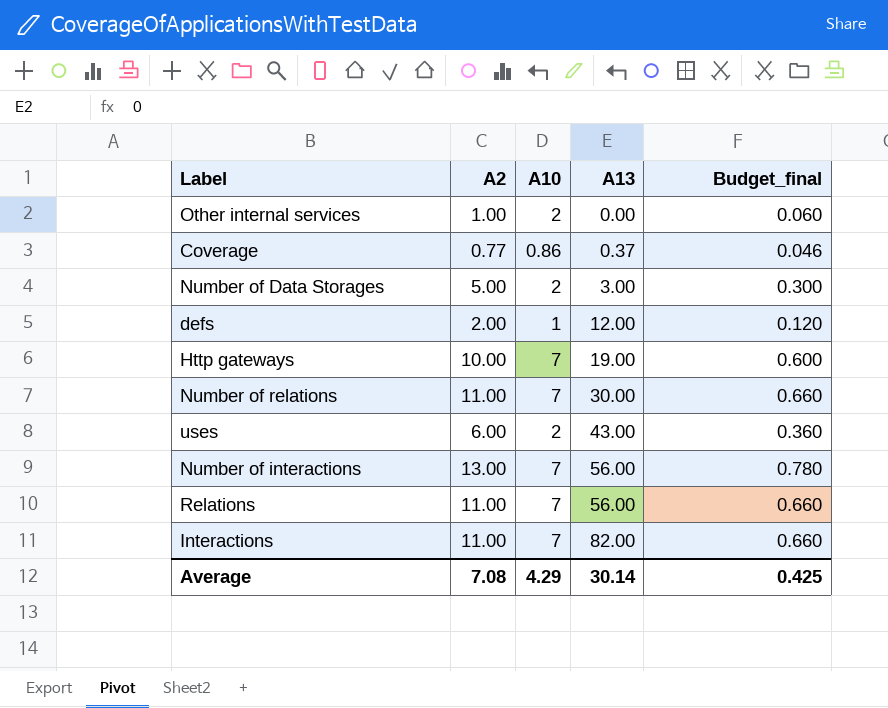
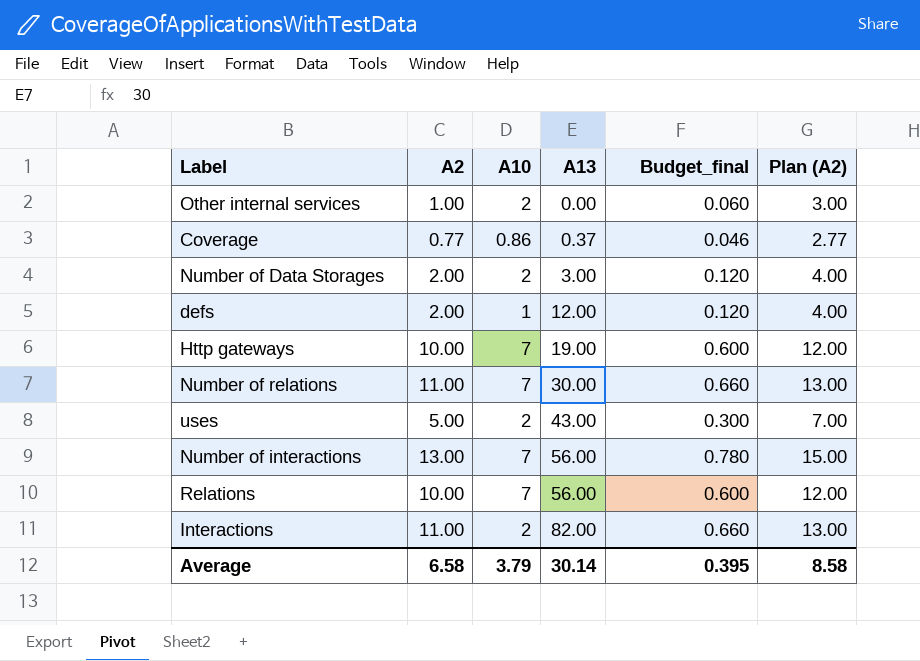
column Plan (A2) | formula: none -> [A2] + 2
Number of Data Storages | A2: 5.00 -> 2.00
Number of Data Storages | Budget_final: 0.300 -> 0.120
uses | A2: 6.00 -> 5.00
uses | Budget_final: 0.360 -> 0.300
Relations | A2: 11.00 -> 10.00
Relations | Budget_final: 0.660 -> 0.600
Interactions | A10: 7 -> 2
Average | A2: 7.08 -> 6.58
Average | A10: 4.29 -> 3.79
Average | Budget_final: 0.425 -> 0.395

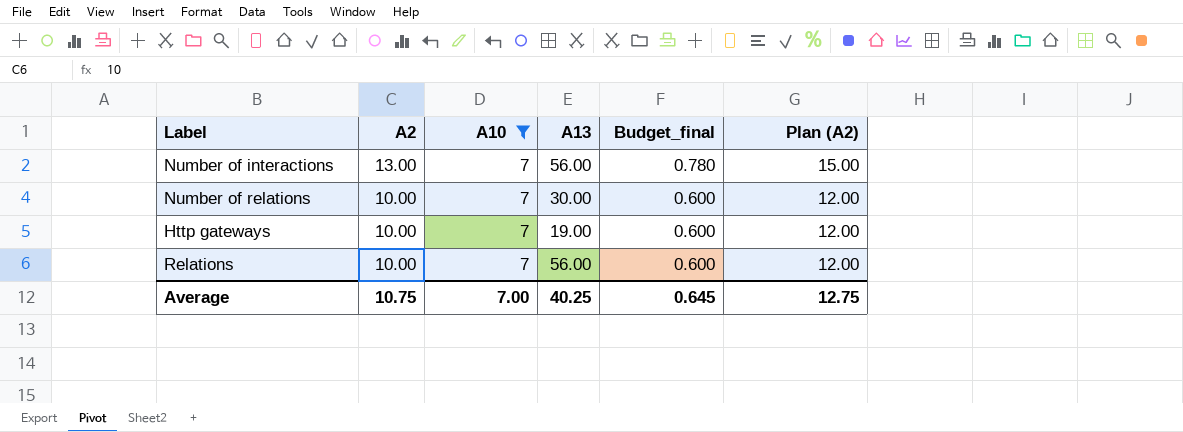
filter: none -> A10 = 7
row order: A13 ascending -> A2 descending
Number of relations | A2: 11.00 -> 10.00
Number of relations | Budget_final: 0.660 -> 0.600
Number of relations | Plan (A2): 13.00 -> 12.00
Average | A2: 6.58 -> 10.75
Average | A10: 3.79 -> 7.00
Average | A13: 30.14 -> 40.25
Average | Budget_final: 0.395 -> 0.645
Average | Plan (A2): 8.58 -> 12.75

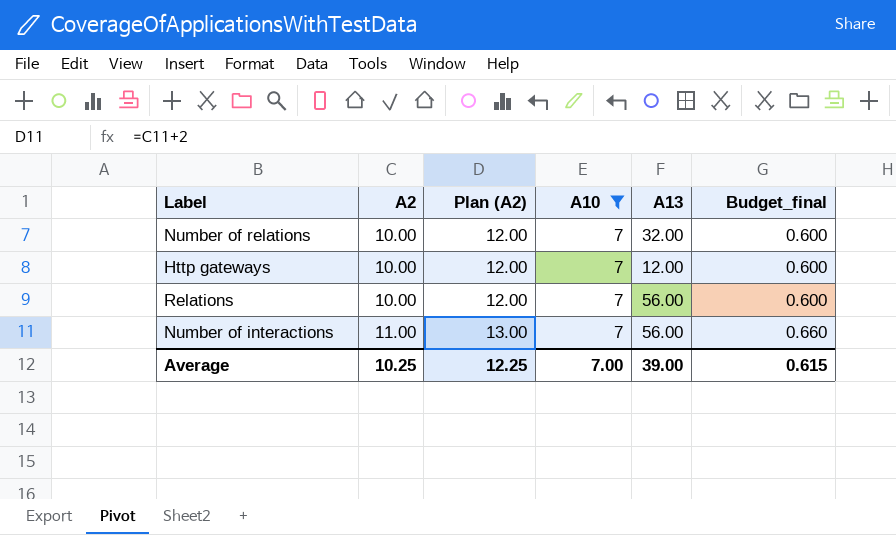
row order: A2 descending -> A2 ascending
column Plan (A2) | position: 6 -> 3
Number of relations | A13: 30.00 -> 32.00
Http gateways | A13: 19.00 -> 12.00
Number of interactions | A2: 13.00 -> 11.00
Number of interactions | Plan (A2): 15.00 -> 13.00
Number of interactions | Budget_final: 0.780 -> 0.660
Average | A2: 10.75 -> 10.25
Average | Plan (A2): 12.75 -> 12.25
Average | A13: 40.25 -> 39.00
Average | Budget_final: 0.645 -> 0.615

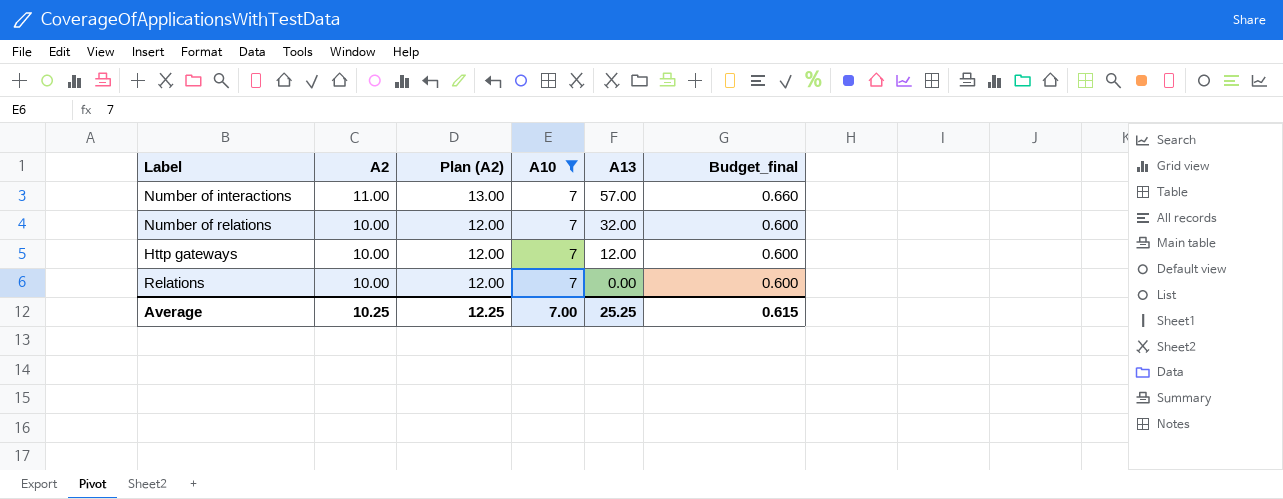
row order: A2 ascending -> A2 descending
Number of interactions | A13: 56.00 -> 57.00
Relations | A13: 56.00 -> 0.00
Average | A13: 39.00 -> 25.25

